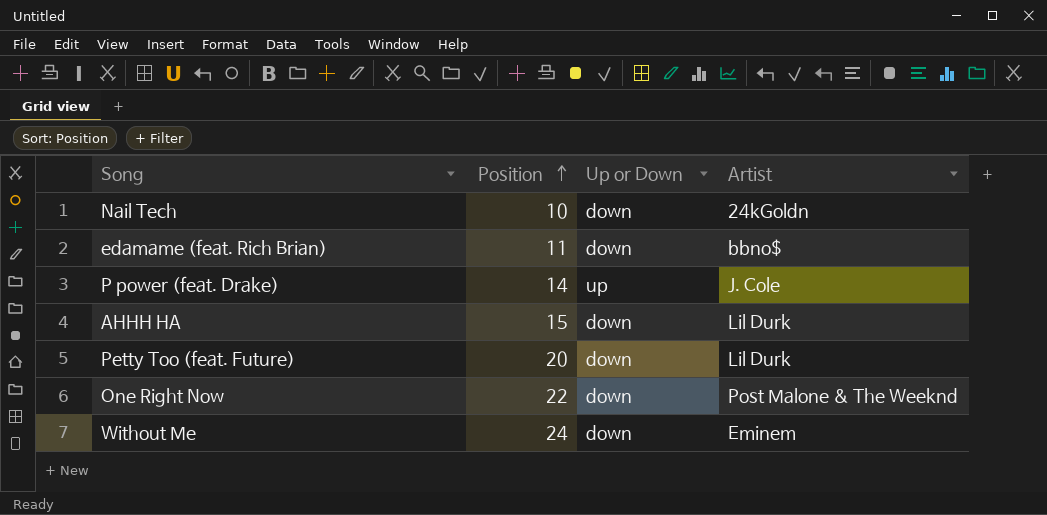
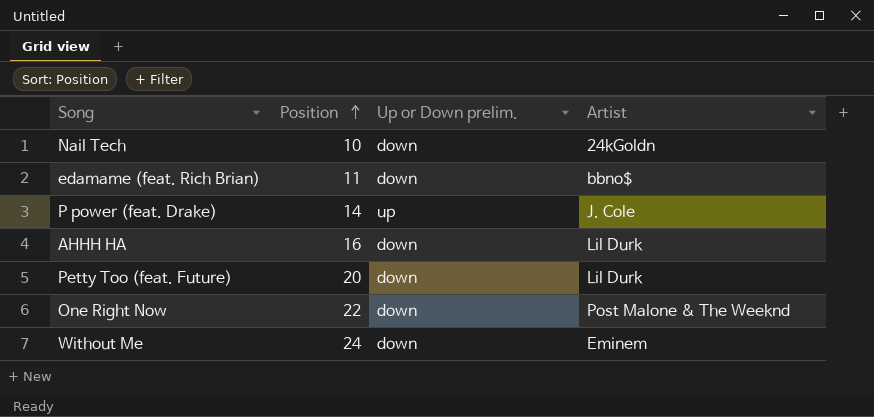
column name: Up or Down -> Up or Down prelim.
AHHH HA | Position: 15 -> 16

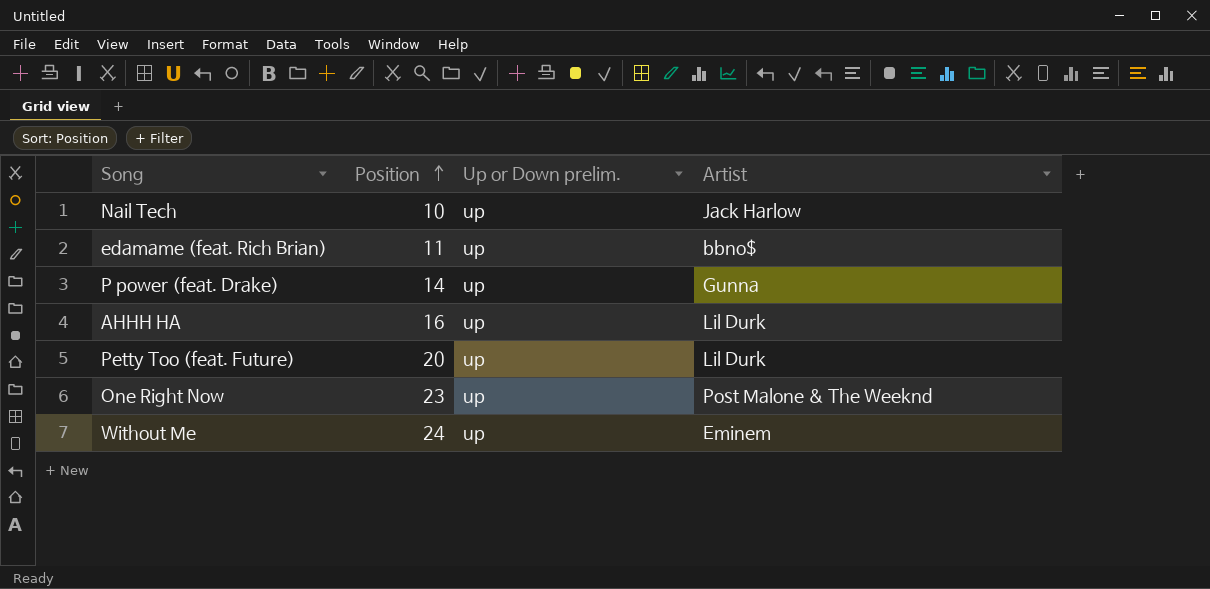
Nail Tech | Up or Down prelim.: down -> up
Nail Tech | Artist: 24kGoldn -> Jack Harlow
edamame (feat. Rich Brian) | Up or Down prelim.: down -> up
P power (feat. Drake) | Artist: J. Cole -> Gunna
AHHH HA | Up or Down prelim.: down -> up
Petty Too (feat. Future) | Up or Down prelim.: down -> up
One Right Now | Position: 22 -> 23
One Right Now | Up or Down prelim.: down -> up
Without Me | Up or Down prelim.: down -> up

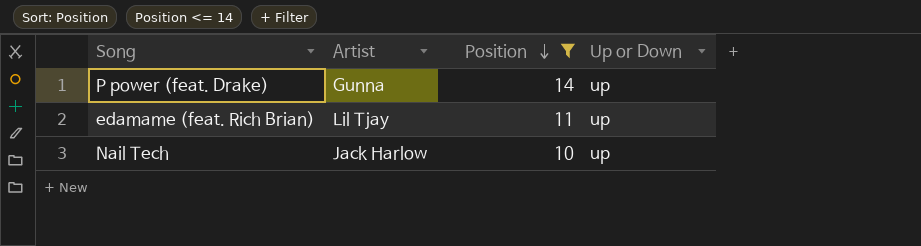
filter: none -> Position <= 14
row order: Position ascending -> Position descending
column Artist | position: 4 -> 2
column name: Up or Down prelim. -> Up or Down
edamame (feat. Rich Brian) | Artist: bbno$ -> Lil Tjay

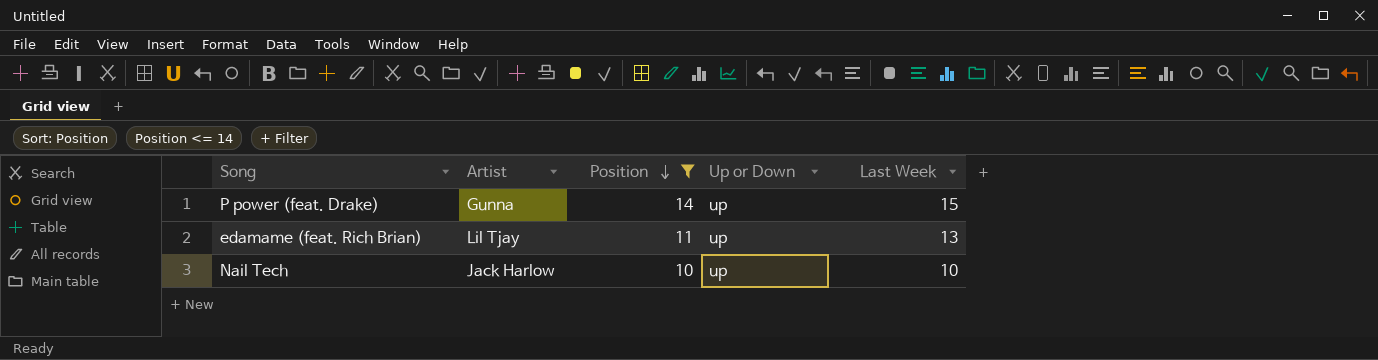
column Last Week | position: none -> 5

